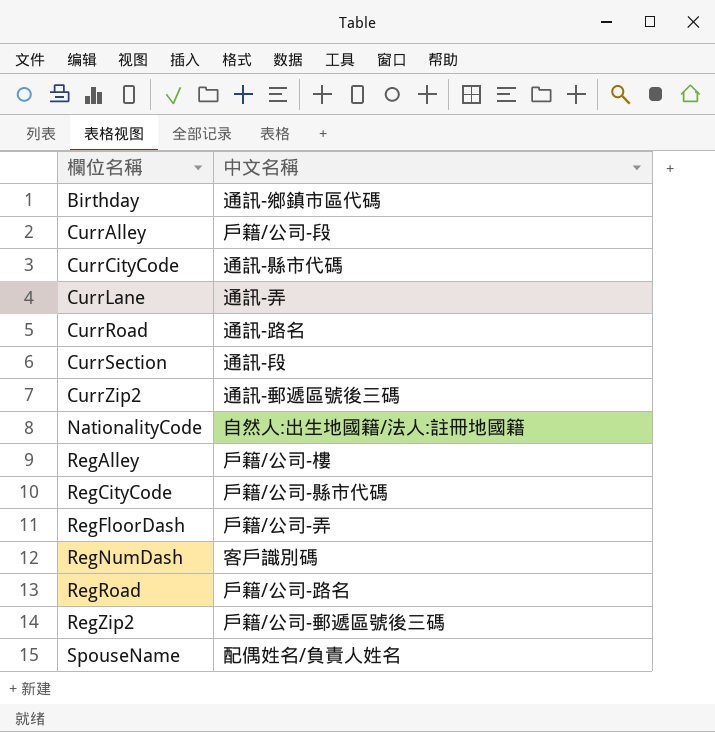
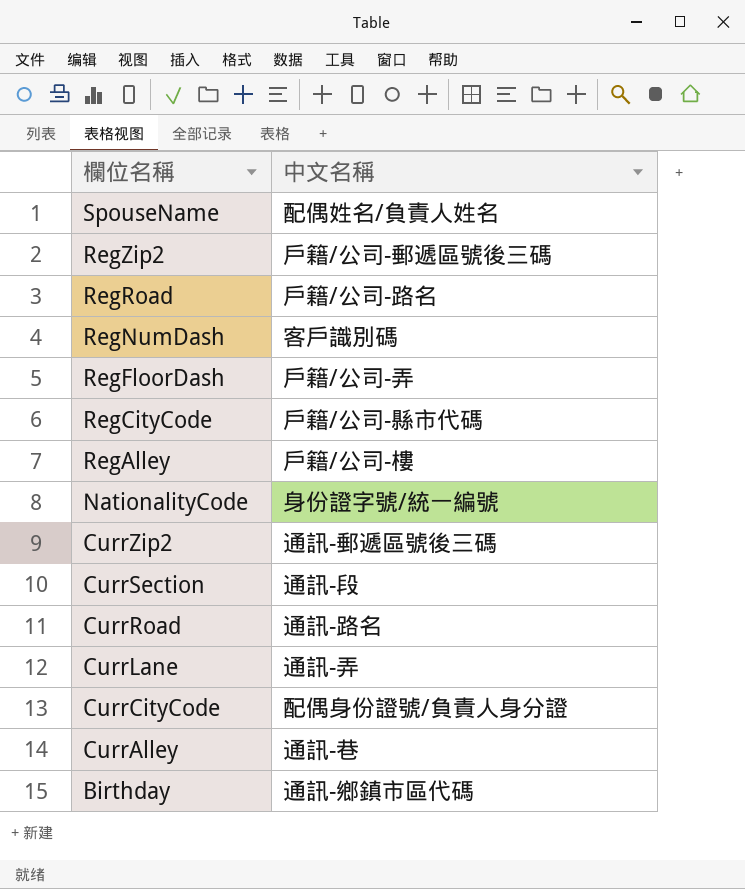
row order: 欄位名稱 ascending -> 欄位名稱 descending
NationalityCode | 中文名稱: 自然人:出生地國籍/法人:註冊地國籍 -> 身份證字號/統一編號
CurrCityCode | 中文名稱: 通訊-縣市代碼 -> 配偶身份證號/負責人身分證
CurrAlley | 中文名稱: 戶籍/公司-段 -> 通訊-巷

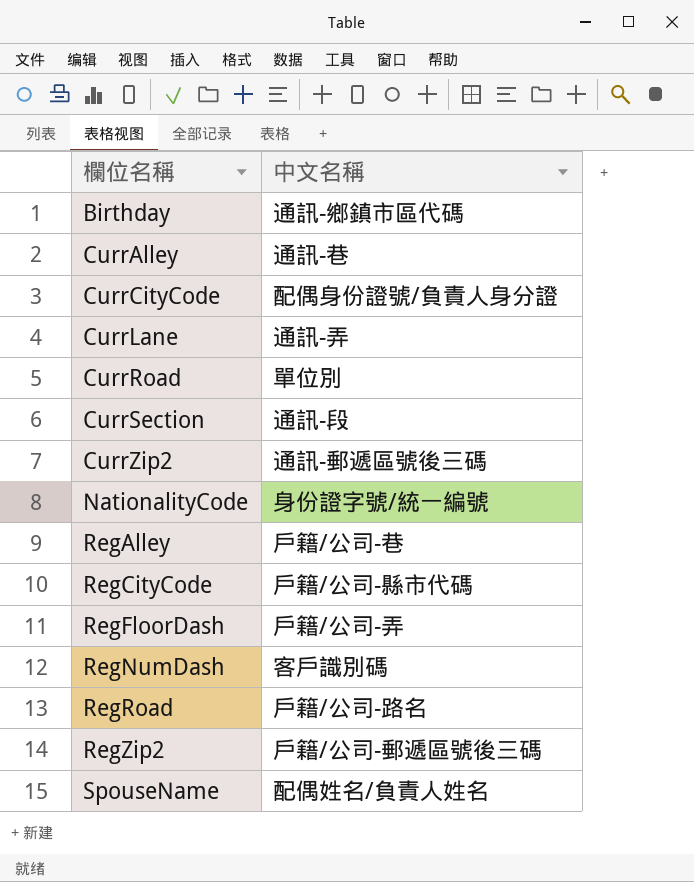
row order: 欄位名稱 descending -> 欄位名稱 ascending
CurrRoad | 中文名稱: 通訊-路名 -> 單位別
RegAlley | 中文名稱: 戶籍/公司-樓 -> 戶籍/公司-巷

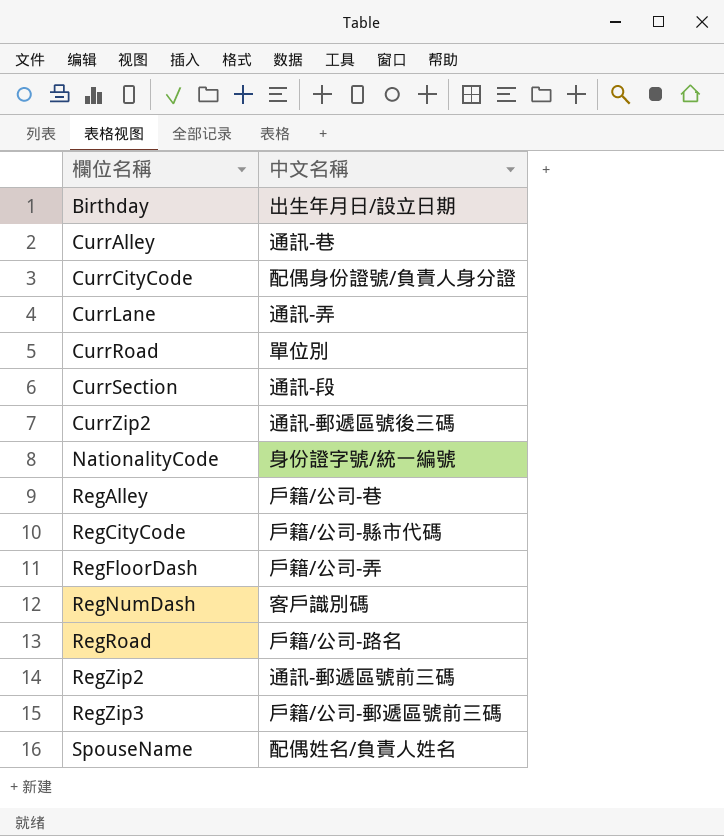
Birthday | 中文名稱: 通訊-鄉鎮市區代碼 -> 出生年月日/設立日期
RegZip2 | 中文名稱: 戶籍/公司-郵遞區號後三碼 -> 通訊-郵遞區號前三碼
row RegZip3: none -> 戶籍/公司-郵遞區號前三碼

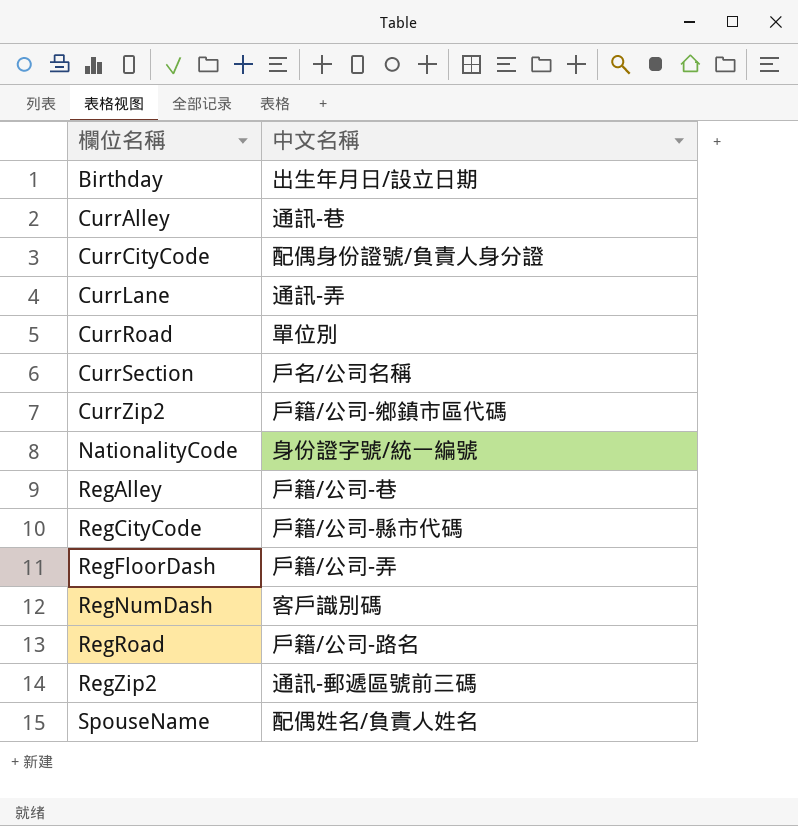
row RegZip3: 戶籍/公司-郵遞區號前三碼 -> none
CurrSection | 中文名稱: 通訊-段 -> 戶名/公司名稱
CurrZip2 | 中文名稱: 通訊-郵遞區號後三碼 -> 戶籍/公司-鄉鎮市區代碼

